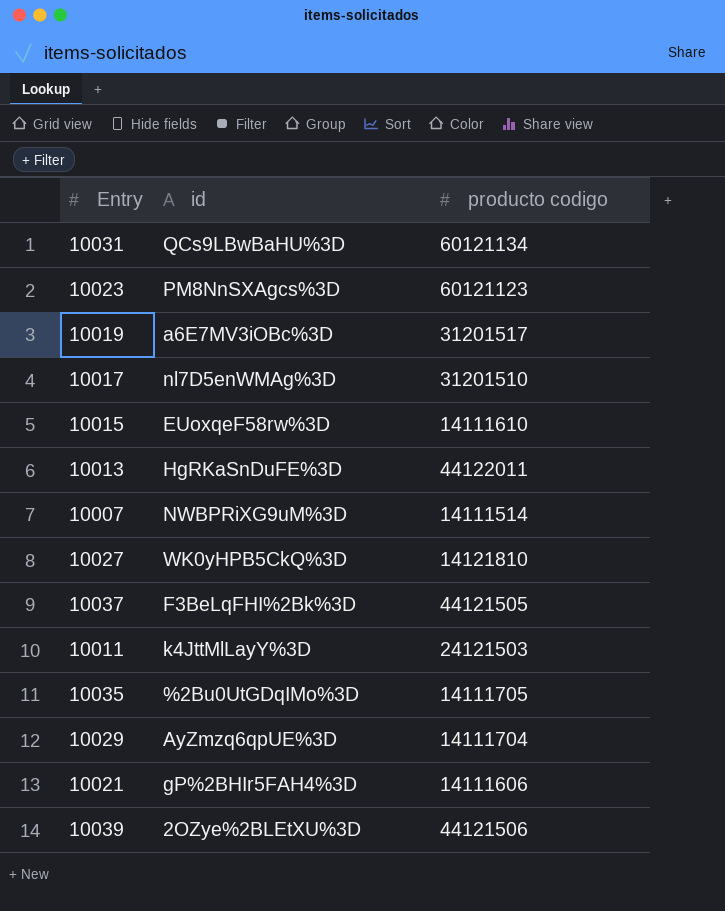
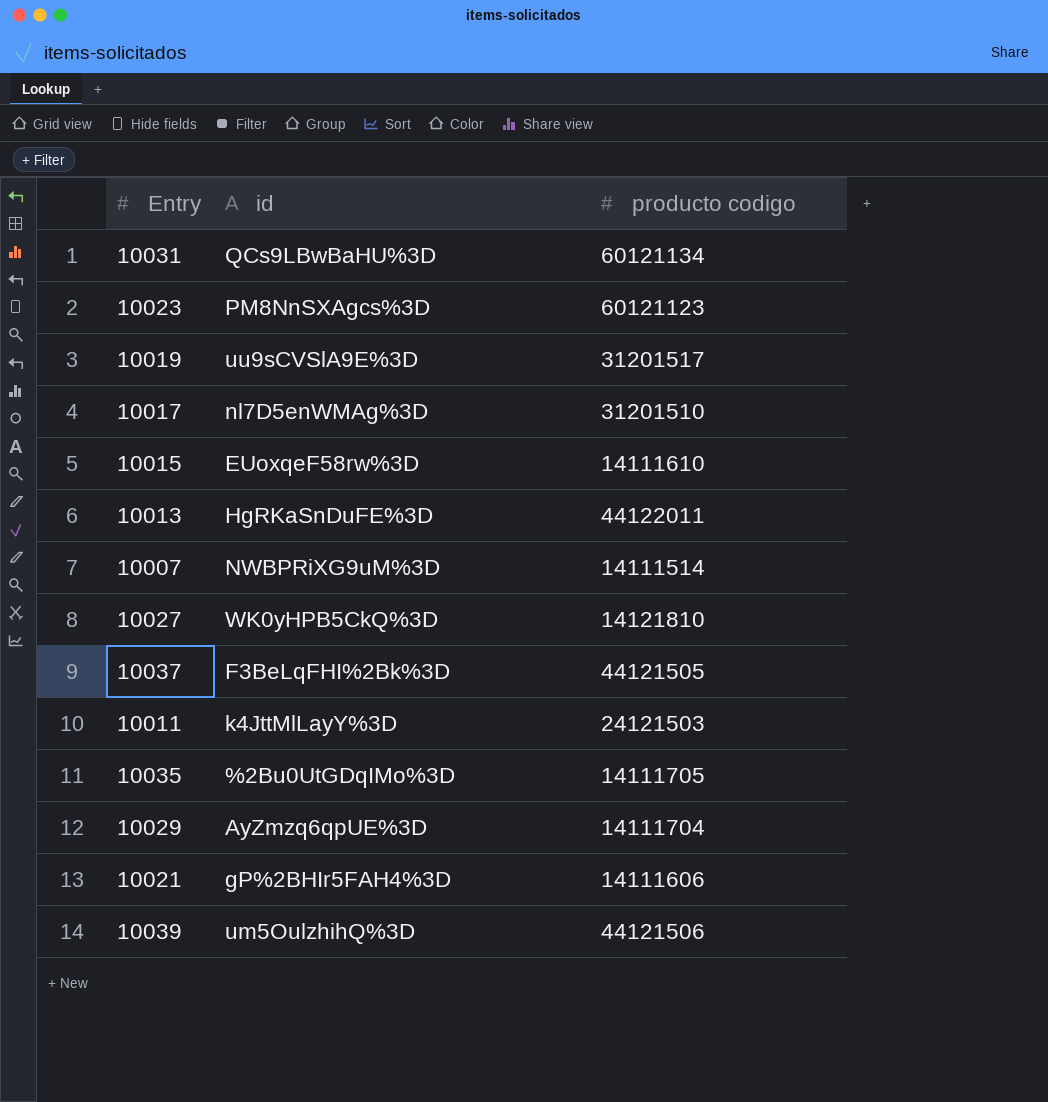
10019 | id: a6E7MV3iOBc%3D -> uu9sCVSlA9E%3D
10039 | id: 2OZye%2BLEtXU%3D -> um5OulzhihQ%3D

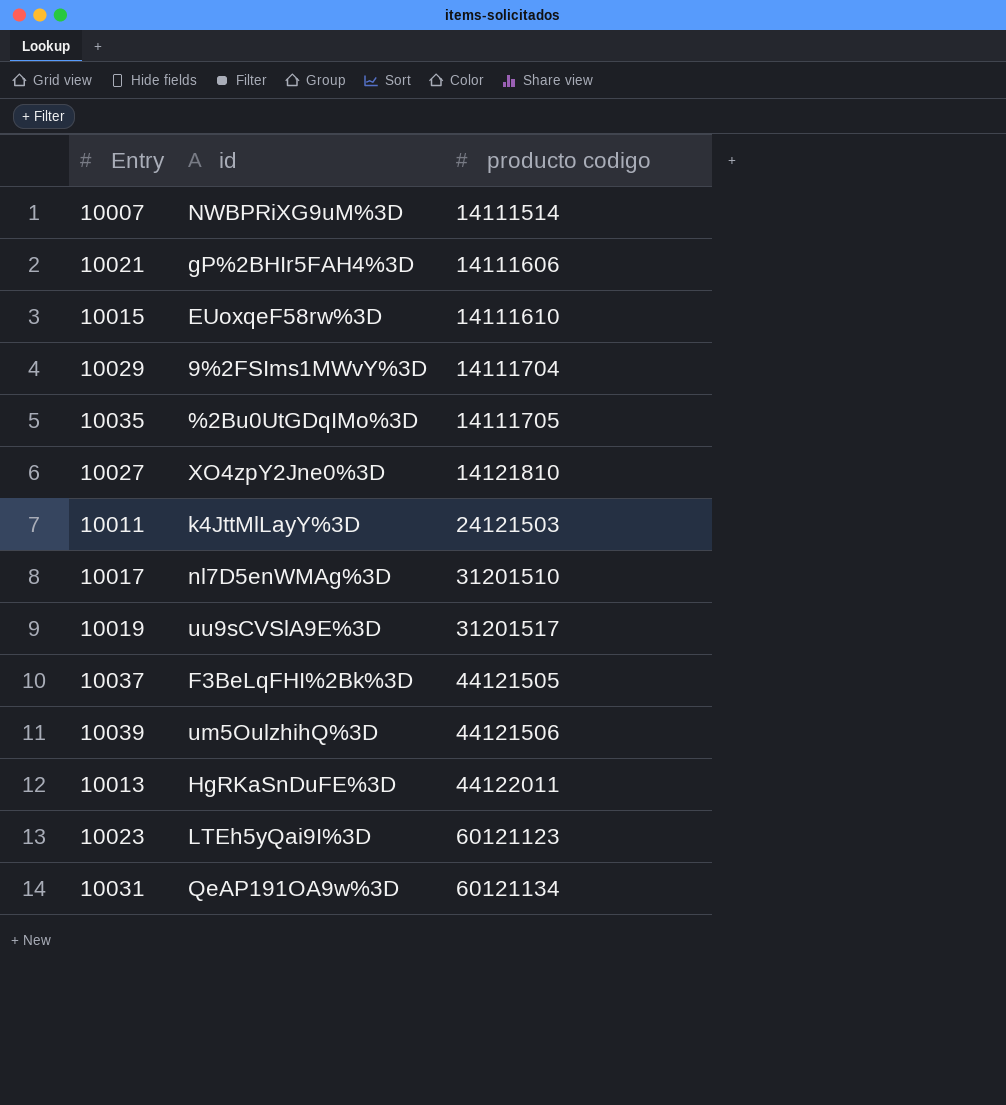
row order: none -> producto codigo ascending
10029 | id: AyZmzq6qpUE%3D -> 9%2FSIms1MWvY%3D
10027 | id: WK0yHPB5CkQ%3D -> XO4zpY2Jne0%3D
10023 | id: PM8NnSXAgcs%3D -> LTEh5yQai9I%3D
10031 | id: QCs9LBwBaHU%3D -> QeAP191OA9w%3D

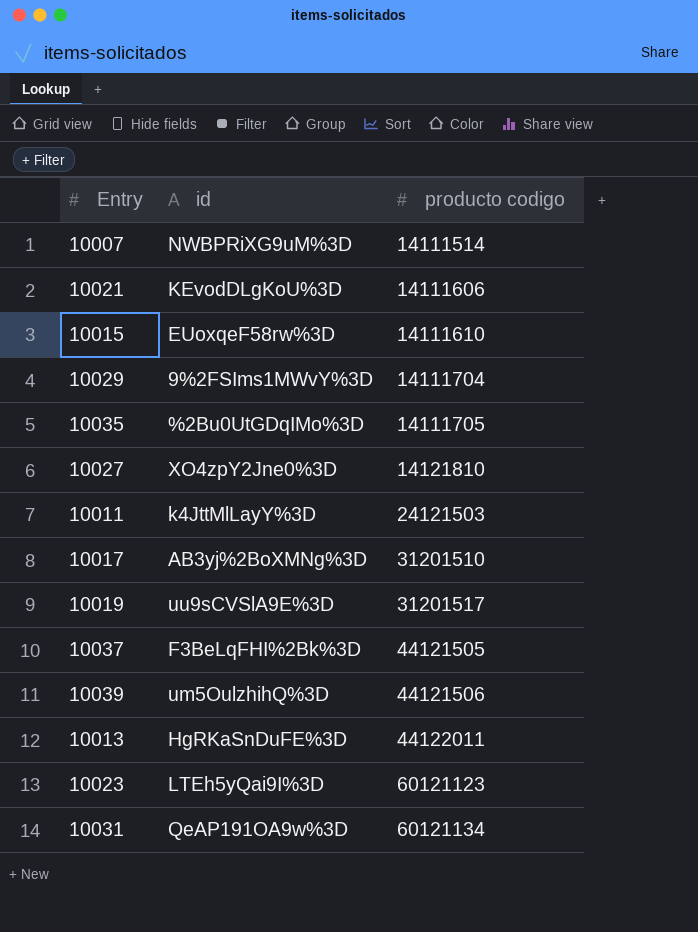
10021 | id: gP%2BHIr5FAH4%3D -> KEvodDLgKoU%3D
10017 | id: nl7D5enWMAg%3D -> AB3yj%2BoXMNg%3D

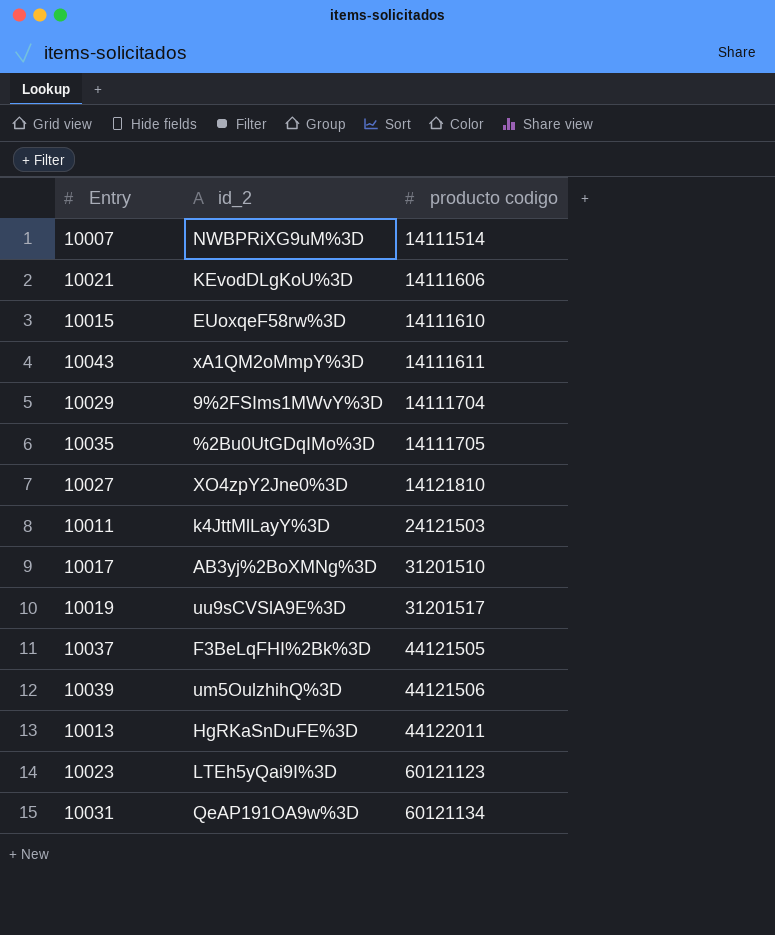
column name: id -> id_2
row 10043: none -> xA1QM2oMmpY%3D | 14111611

